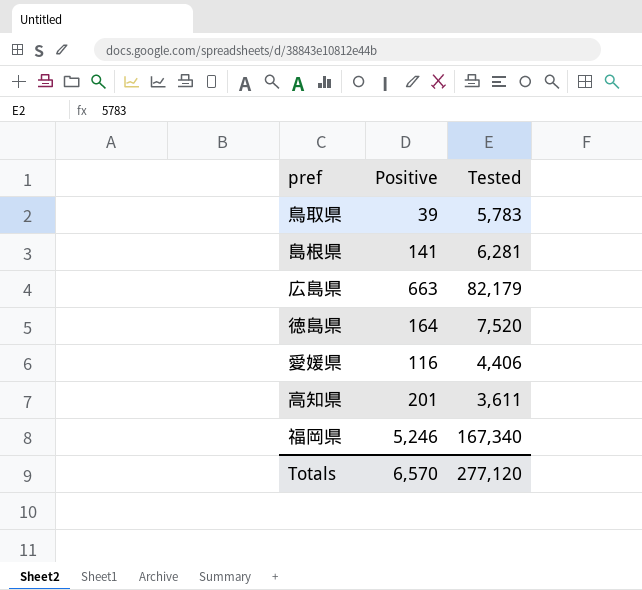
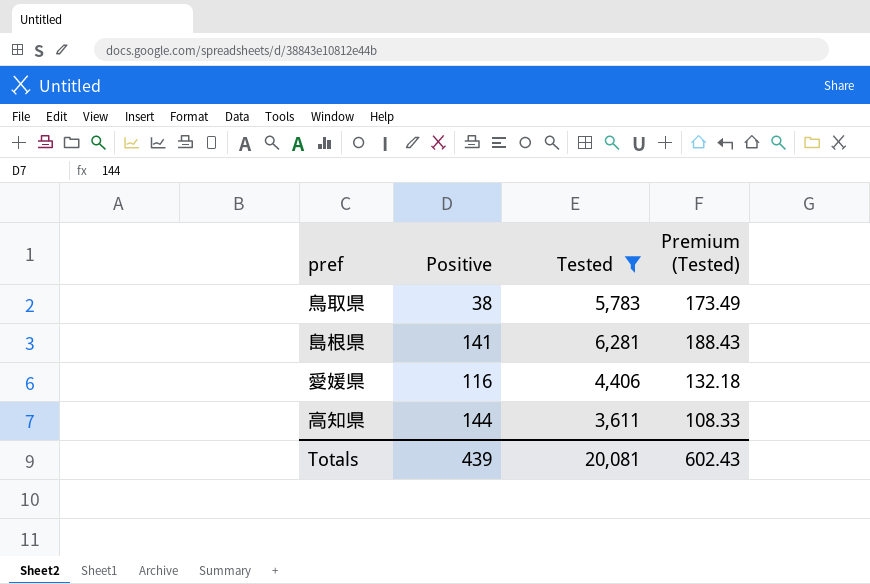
filter: none -> Tested <= 6,281
column Premium (Tested) | formula: none -> [Tested] * 0.03
鳥取県 | Positive: 39 -> 38
高知県 | Positive: 201 -> 144
Totals | Positive: 6,570 -> 439
Totals | Tested: 277,120 -> 20,081

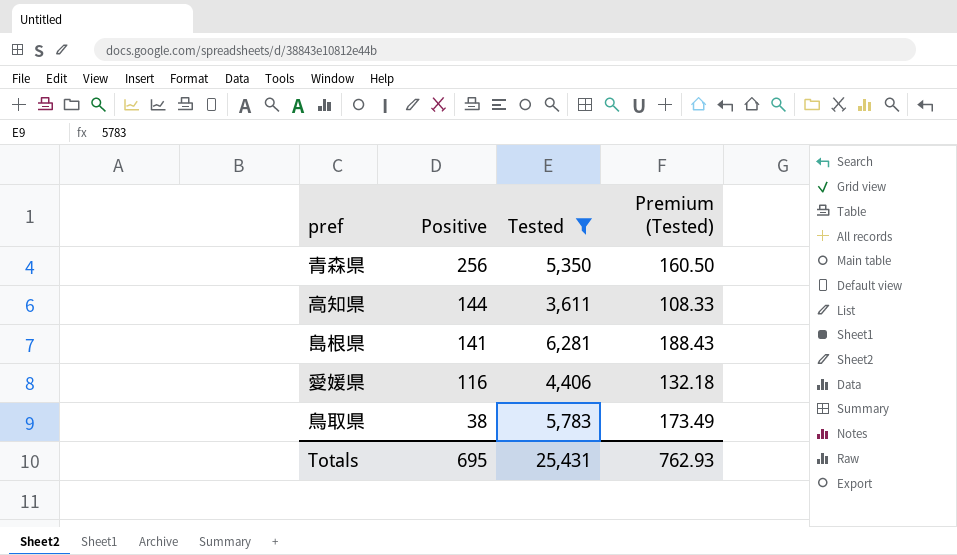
row order: none -> Positive descending
row 青森県: none -> 256 | 5,350 | 160.50
Totals | Positive: 439 -> 695
Totals | Tested: 20,081 -> 25,431
Totals | Premium (Tested): 602.43 -> 762.93

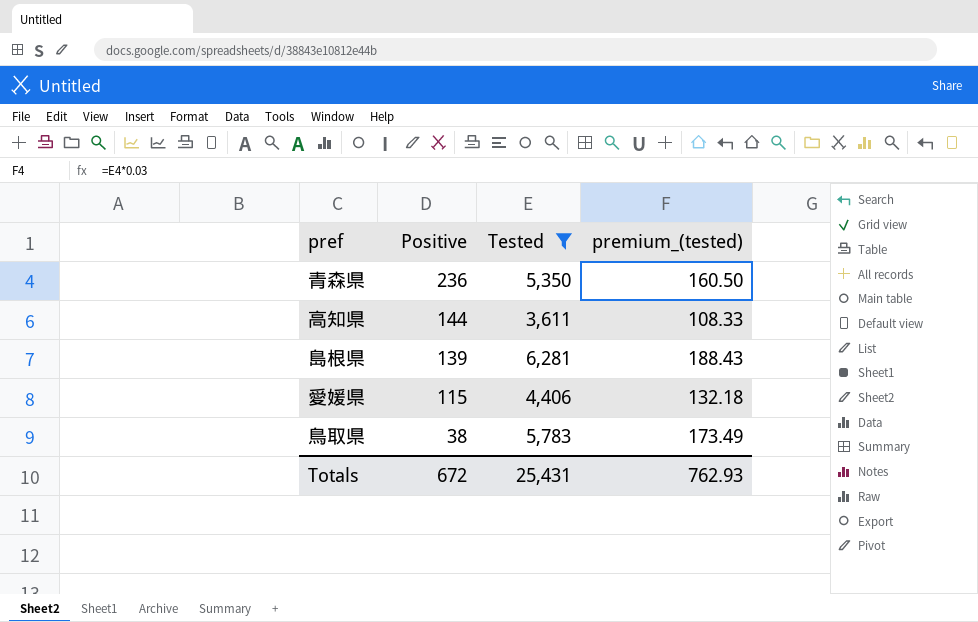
column name: Premium (Tested) -> premium_(tested)
青森県 | Positive: 256 -> 236
島根県 | Positive: 141 -> 139
愛媛県 | Positive: 116 -> 115
Totals | Positive: 695 -> 672

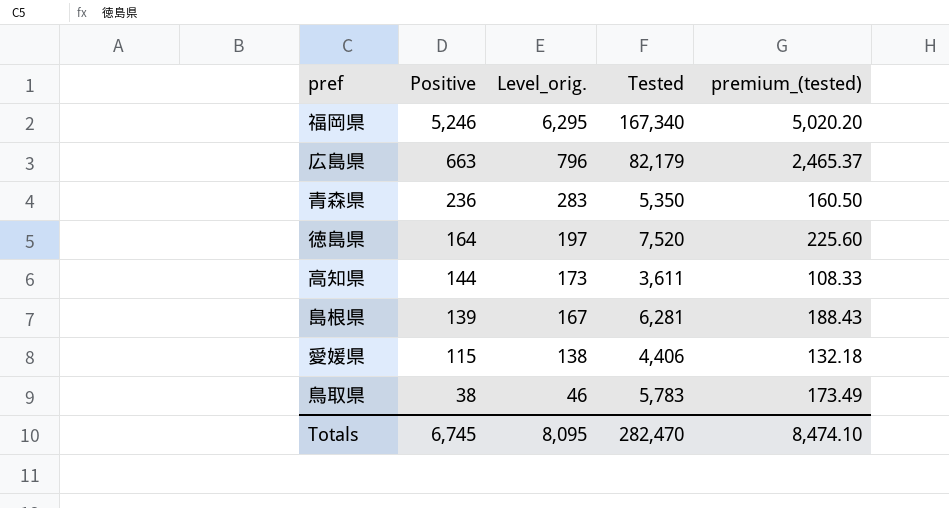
filter: Tested <= 6,281 -> none
column Level_orig. | formula: none -> [Positive] * 1.2
Totals | Positive: 672 -> 6,745
Totals | Tested: 25,431 -> 282,470
Totals | premium_(tested): 762.93 -> 8,474.10

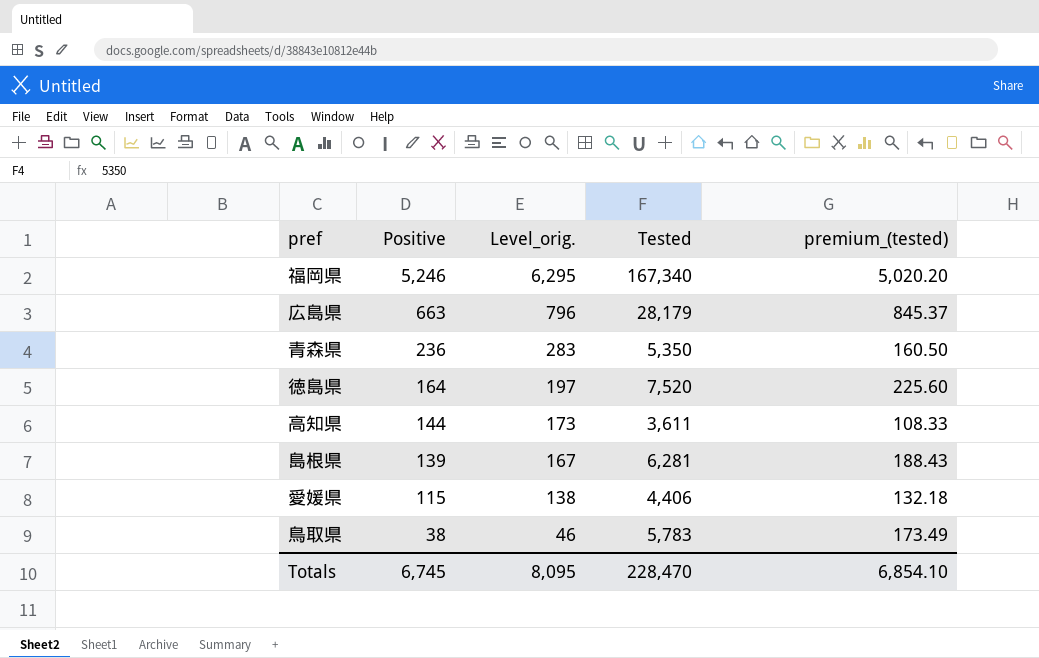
広島県 | Tested: 82,179 -> 28,179
広島県 | premium_(tested): 2,465.37 -> 845.37
Totals | Tested: 282,470 -> 228,470
Totals | premium_(tested): 8,474.10 -> 6,854.10

